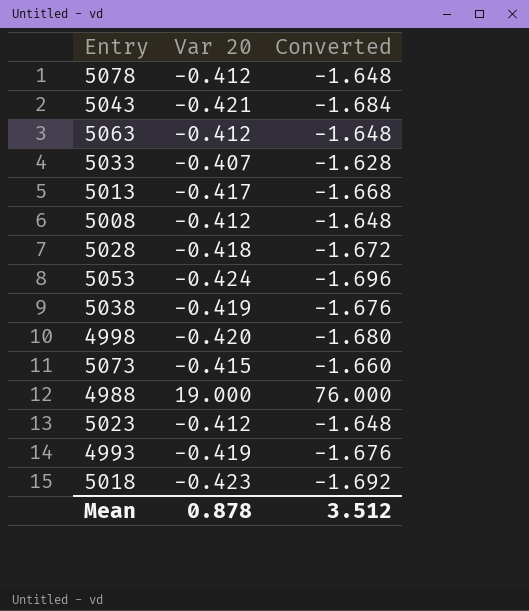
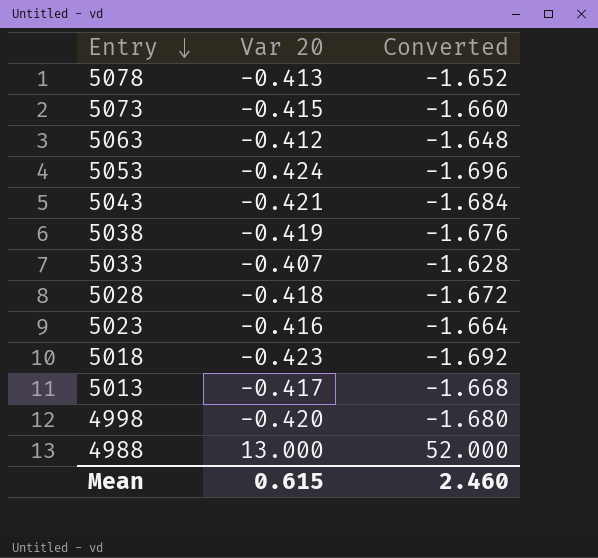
row order: none -> Entry descending
row 5008: -0.412 | -1.648 -> none
row 4993: -0.419 | -1.676 -> none
5078 | Var 20: -0.412 -> -0.413
5078 | Converted: -1.648 -> -1.652
5023 | Var 20: -0.412 -> -0.416
5023 | Converted: -1.648 -> -1.664
4988 | Var 20: 19.000 -> 13.000
4988 | Converted: 76.000 -> 52.000
Mean | Var 20: 0.878 -> 0.615
Mean | Converted: 3.512 -> 2.460

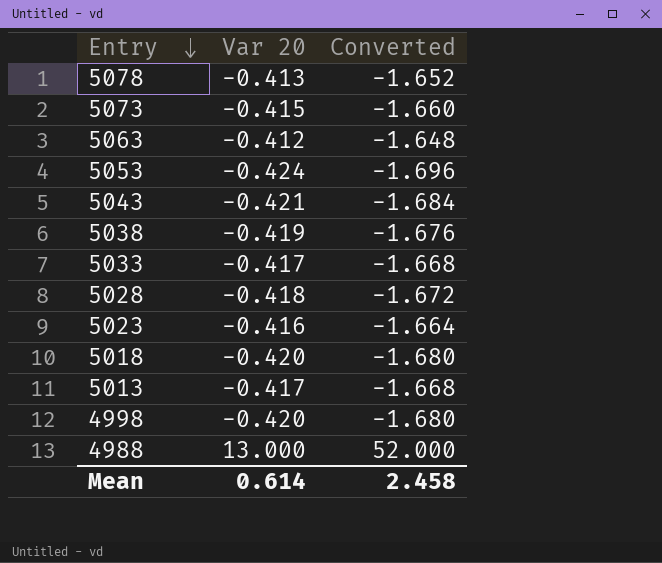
5033 | Var 20: -0.407 -> -0.417
5033 | Converted: -1.628 -> -1.668
5018 | Var 20: -0.423 -> -0.420
5018 | Converted: -1.692 -> -1.680
Mean | Var 20: 0.615 -> 0.614
Mean | Converted: 2.460 -> 2.458

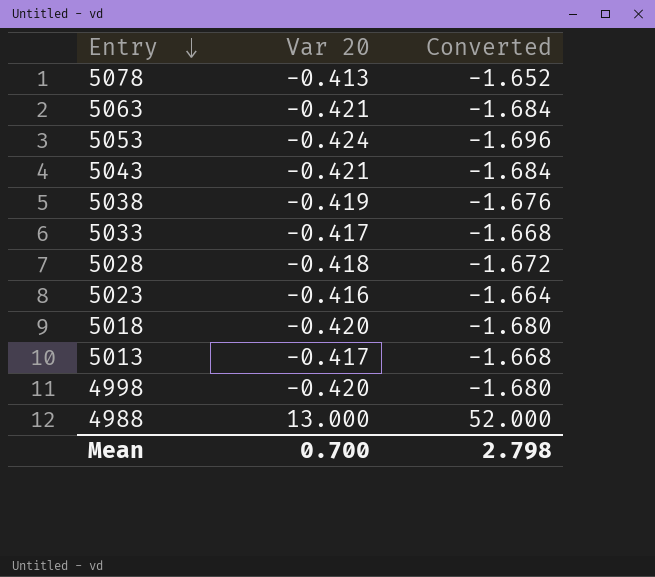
row 5073: -0.415 | -1.660 -> none
5063 | Var 20: -0.412 -> -0.421
5063 | Converted: -1.648 -> -1.684
Mean | Var 20: 0.614 -> 0.700
Mean | Converted: 2.458 -> 2.798

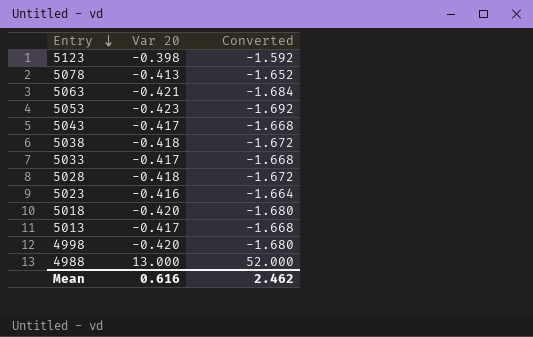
row 5123: none -> -0.398 | -1.592
5053 | Var 20: -0.424 -> -0.423
5053 | Converted: -1.696 -> -1.692
5043 | Var 20: -0.421 -> -0.417
5043 | Converted: -1.684 -> -1.668
5038 | Var 20: -0.419 -> -0.418
5038 | Converted: -1.676 -> -1.672
Mean | Var 20: 0.700 -> 0.616
Mean | Converted: 2.798 -> 2.462

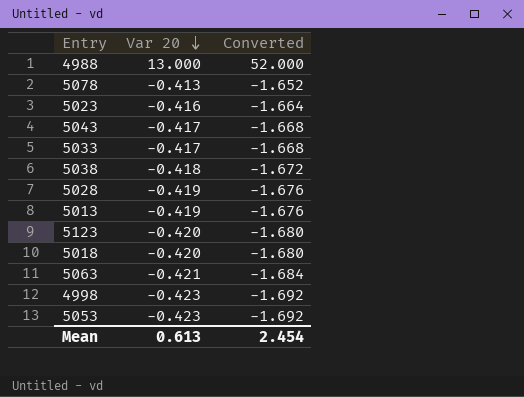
row order: Entry descending -> Var 20 descending
5028 | Var 20: -0.418 -> -0.419
5028 | Converted: -1.672 -> -1.676
5013 | Var 20: -0.417 -> -0.419
5013 | Converted: -1.668 -> -1.676
5123 | Var 20: -0.398 -> -0.420
5123 | Converted: -1.592 -> -1.680
4998 | Var 20: -0.420 -> -0.423
4998 | Converted: -1.680 -> -1.692
Mean | Var 20: 0.616 -> 0.613
Mean | Converted: 2.462 -> 2.454

